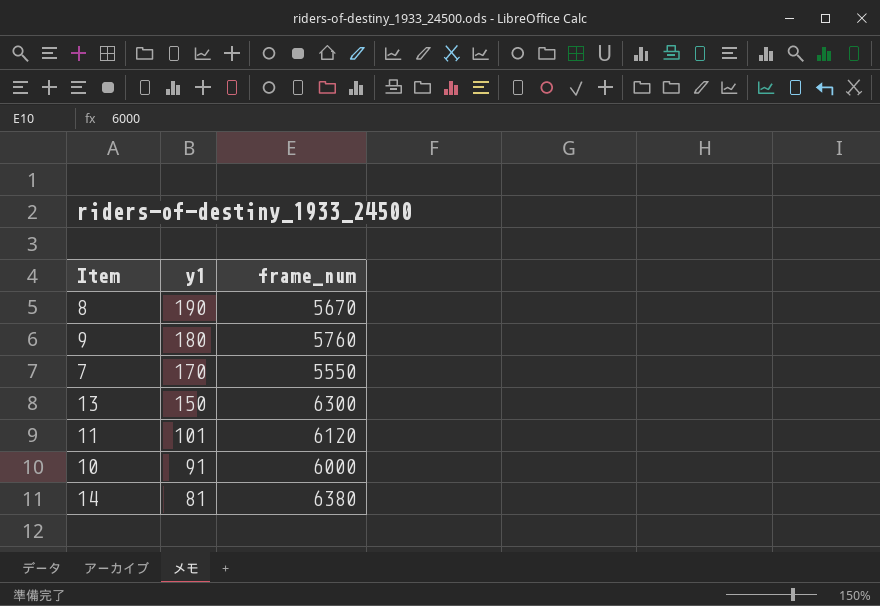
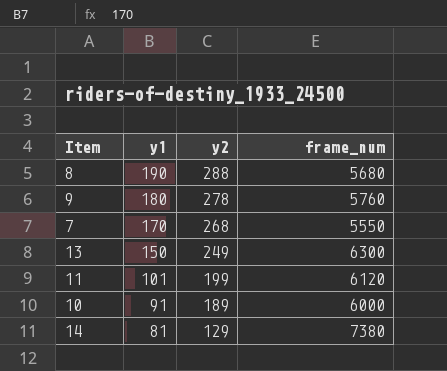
column y2 | position: none -> 3
8 | frame_num: 5670 -> 5680
14 | frame_num: 6380 -> 7380

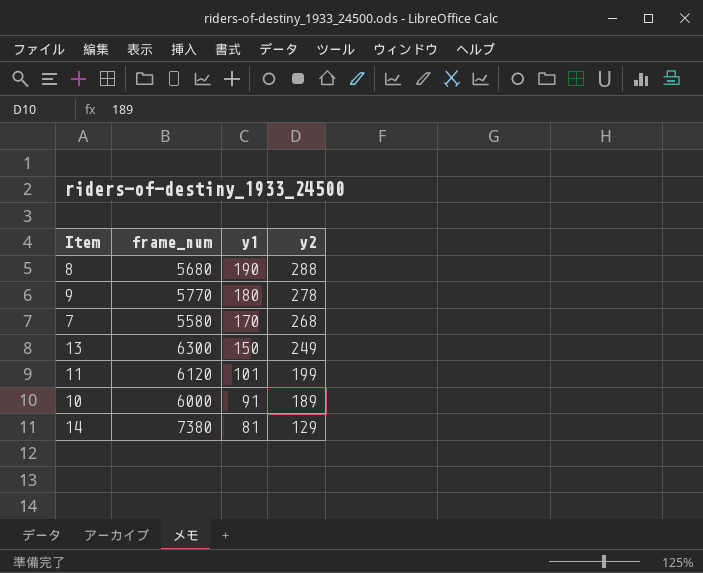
column frame_num | position: 4 -> 2
9 | frame_num: 5760 -> 5770
7 | frame_num: 5550 -> 5580

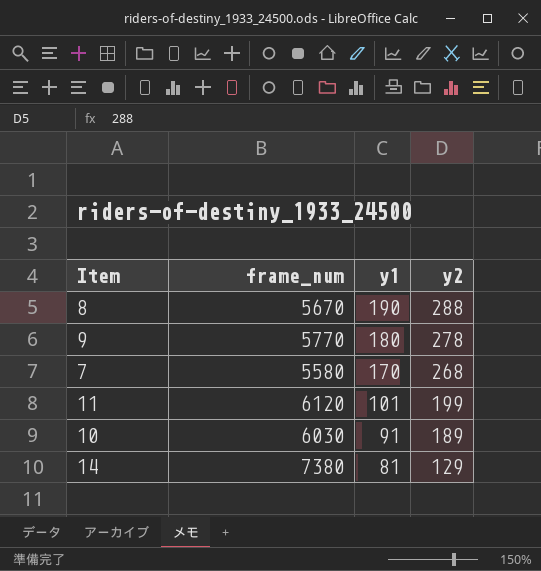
row 13: 6300 | 150 | 249 -> none
8 | frame_num: 5680 -> 5670
10 | frame_num: 6000 -> 6030

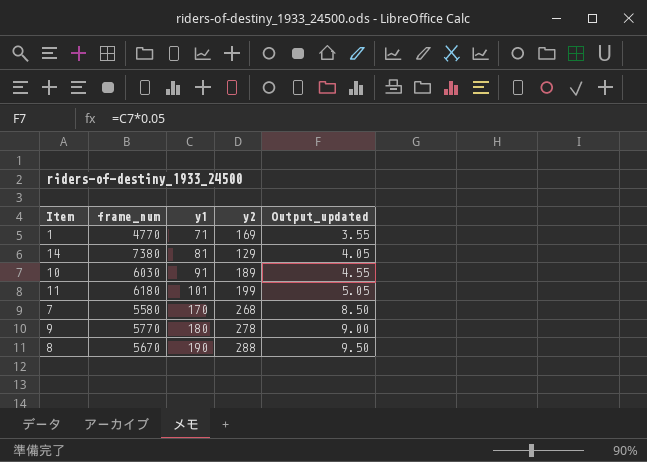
row order: y1 descending -> y1 ascending
column Output_updated | formula: none -> [y1] * 0.05
row 1: none -> 4770 | 71 | 169 | 3.55
11 | frame_num: 6120 -> 6180

